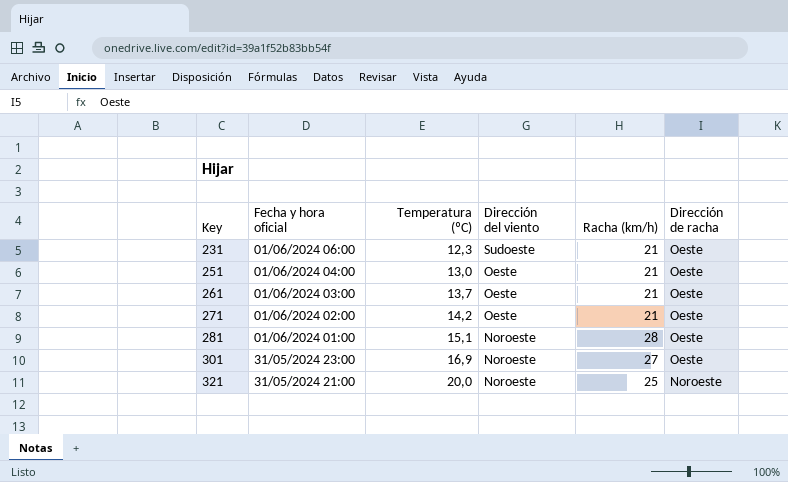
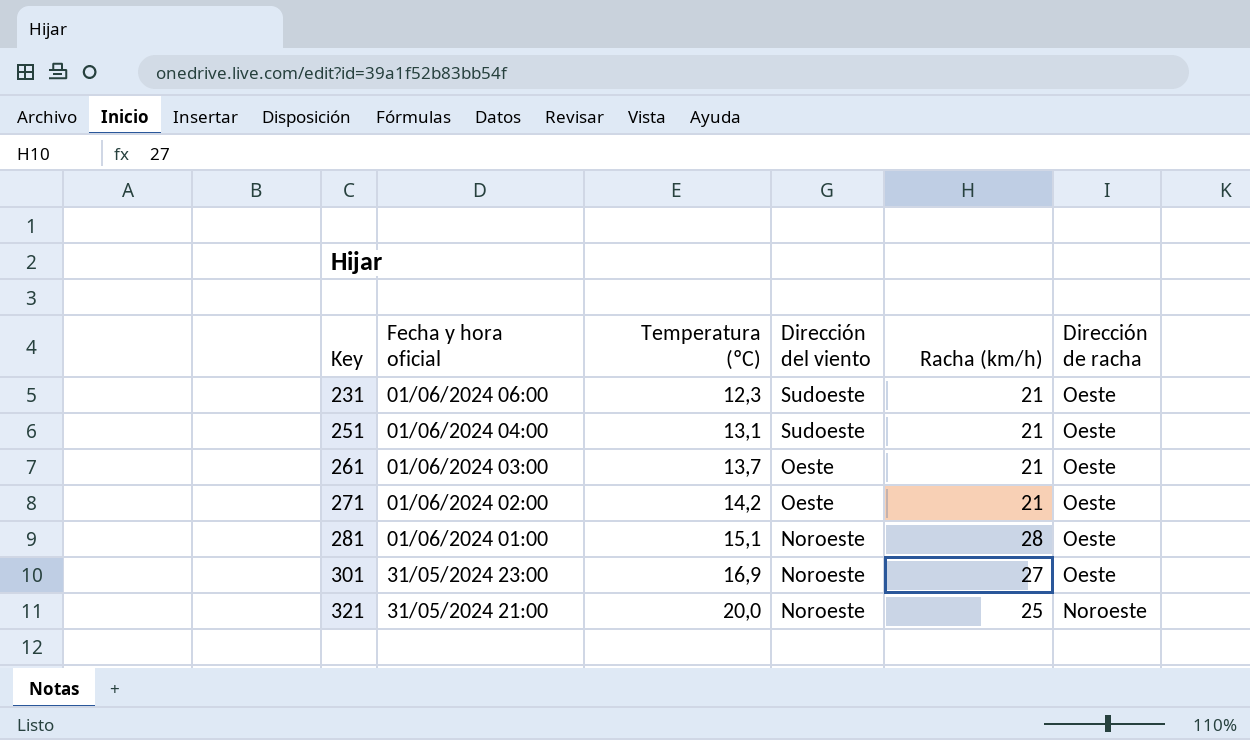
251 | Temperatura (ºC): 13,0 -> 13,1
251 | Dirección del viento: Oeste -> Sudoeste

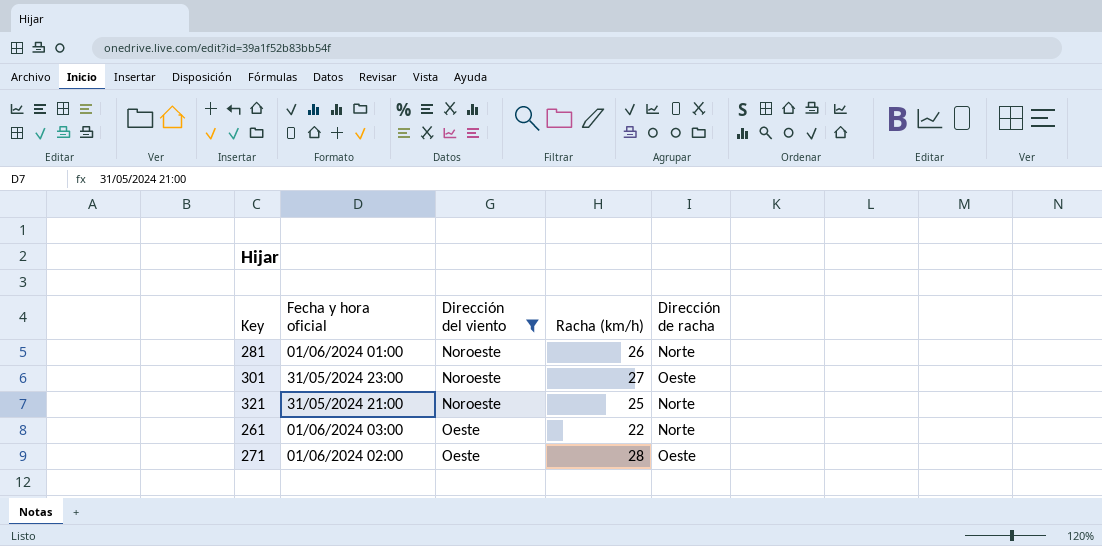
filter: none -> Dirección del viento != Sudoeste
row order: Key ascending -> Dirección del viento ascending
column Temperatura (ºC) | position: 3 -> none
281 | Racha (km/h): 28 -> 26
281 | Dirección de racha: Oeste -> Norte
321 | Dirección de racha: Noroeste -> Norte
261 | Racha (km/h): 21 -> 22
261 | Dirección de racha: Oeste -> Norte
271 | Racha (km/h): 21 -> 28

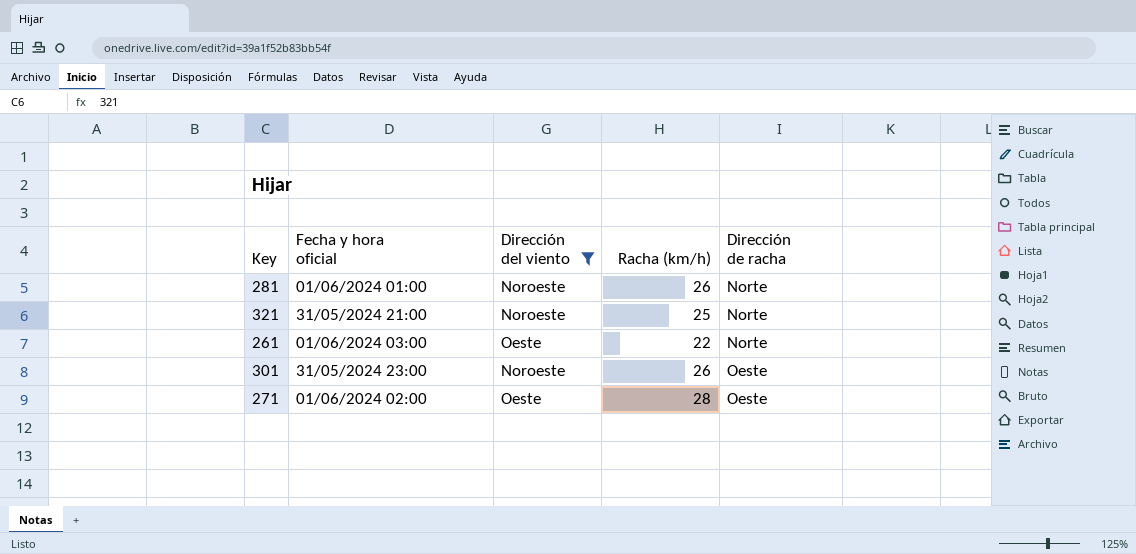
row order: Dirección del viento ascending -> Dirección de racha ascending
301 | Racha (km/h): 27 -> 26

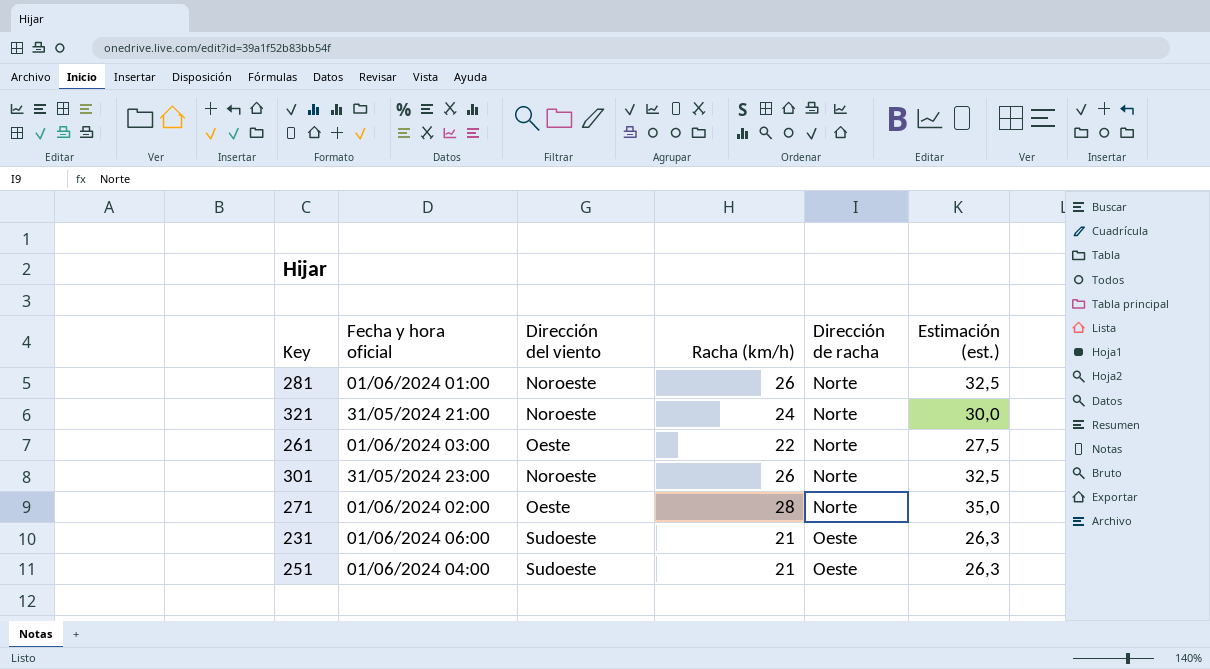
filter: Dirección del viento != Sudoeste -> none
column Estimación (est.) | formula: none -> [Racha (km/h)] * 1,25
321 | Racha (km/h): 25 -> 24
301 | Dirección de racha: Oeste -> Norte
271 | Dirección de racha: Oeste -> Norte

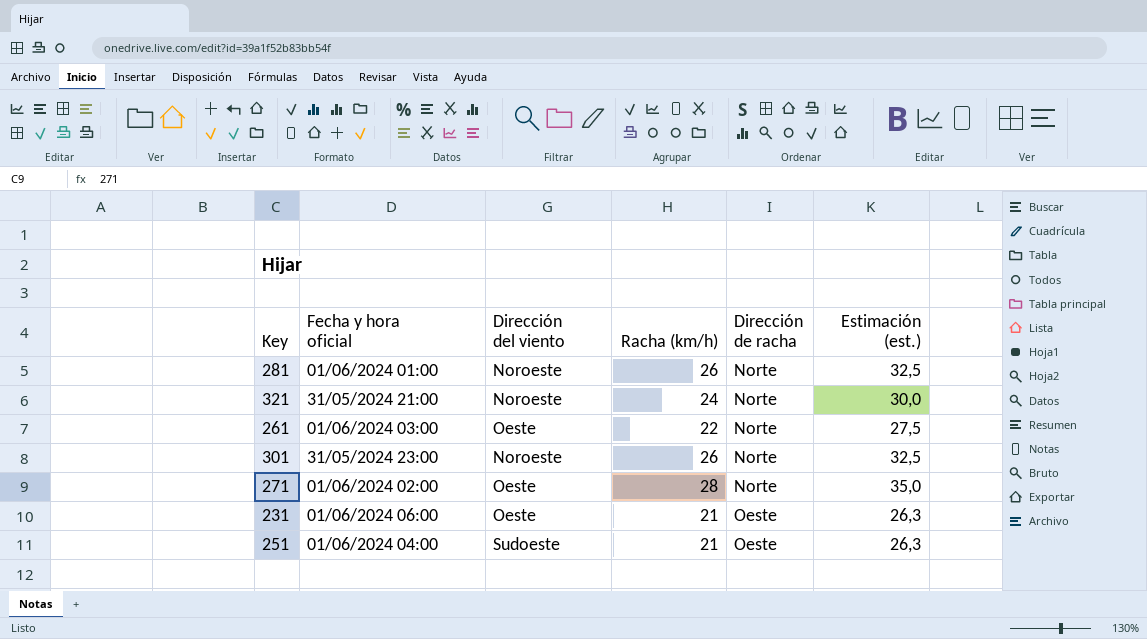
231 | Dirección del viento: Sudoeste -> Oeste

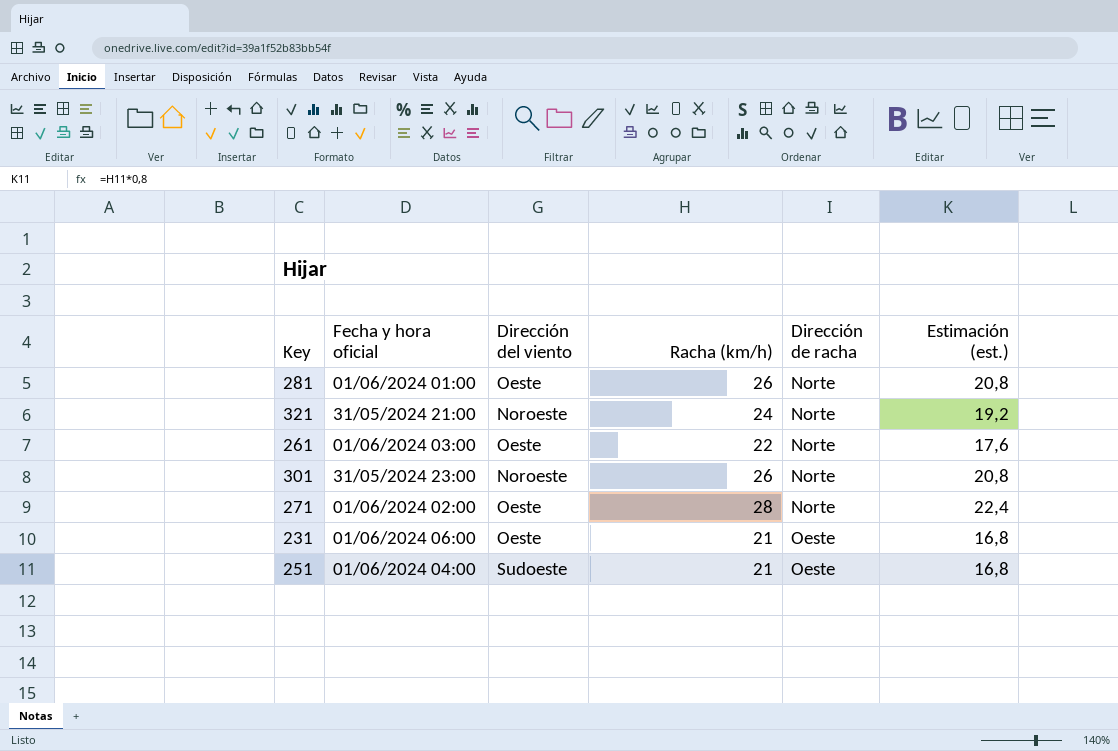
column Estimación (est.) | formula: [Racha (km/h)] * 1,25 -> [Racha (km/h)] * 0,8
281 | Dirección del viento: Noroeste -> Oeste

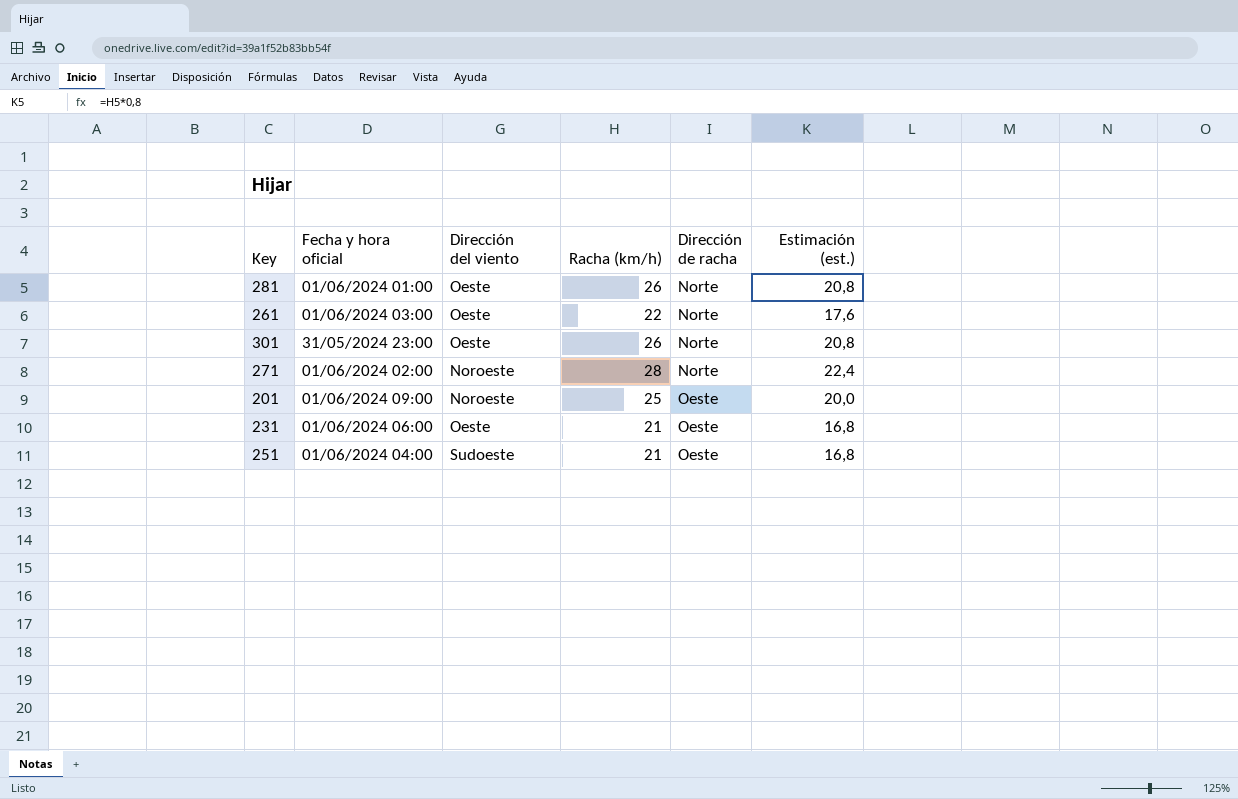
row 321: 31/05/2024 21:00 | Noroeste | 24 | Norte | 19,2 -> none
301 | Dirección del viento: Noroeste -> Oeste
271 | Dirección del viento: Oeste -> Noroeste
row 201: none -> 01/06/2024 09:00 | Noroeste | 25 | Oeste | 20,0

